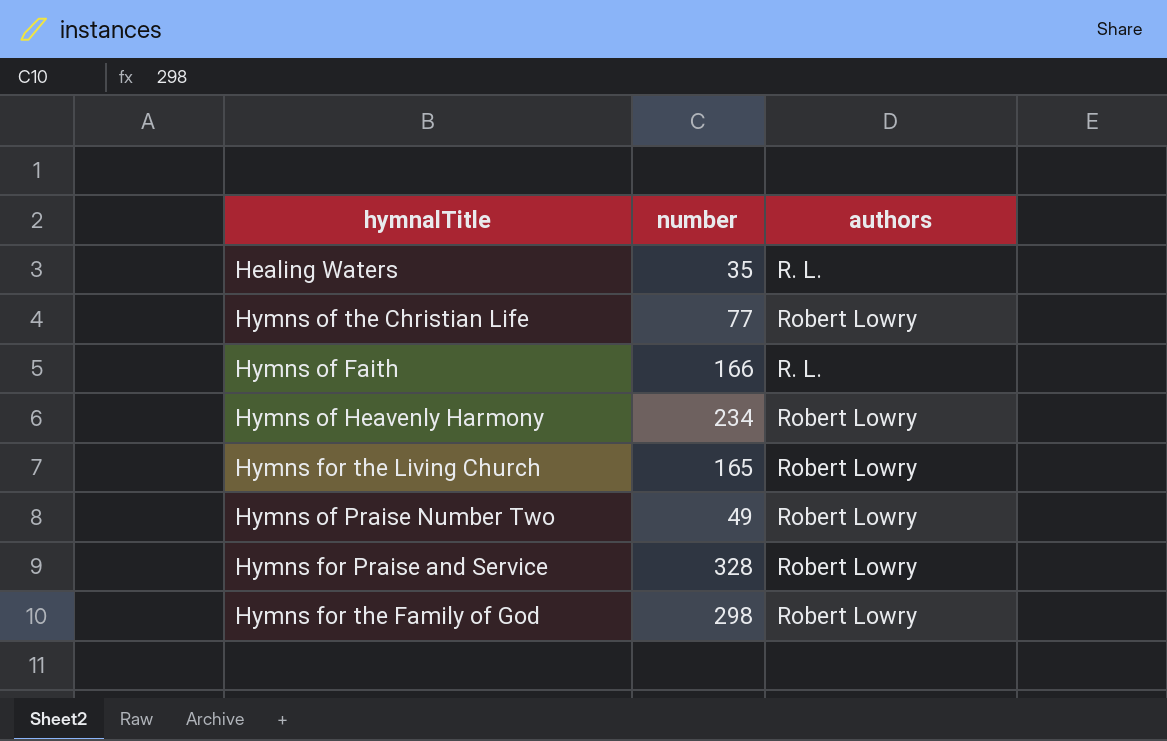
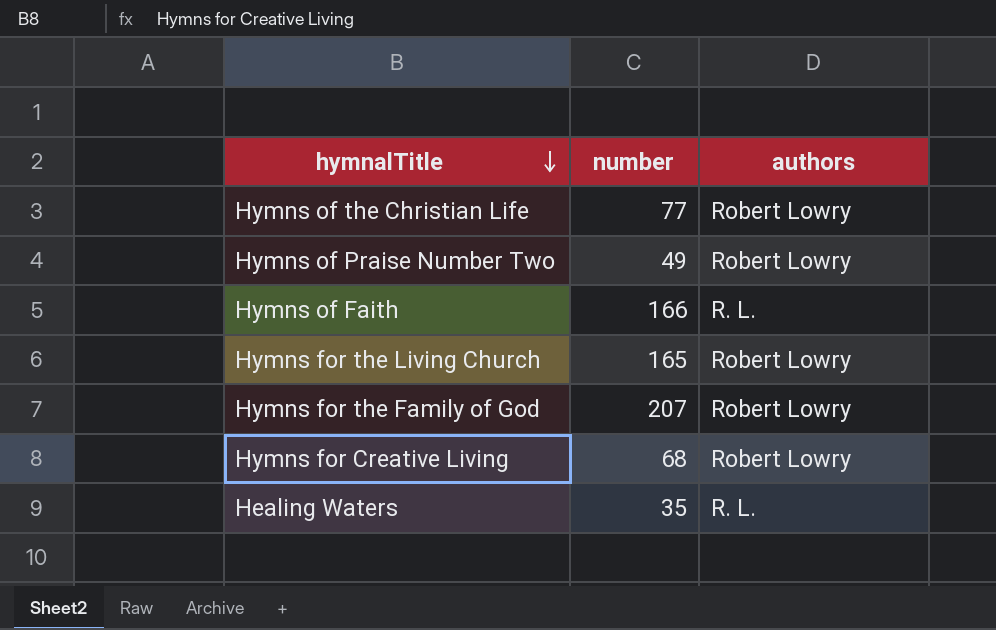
row order: none -> hymnalTitle descending
row Hymns of Heavenly Harmony: 234 | Robert Lowry -> none
row Hymns for Praise and Service: 328 | Robert Lowry -> none
Hymns for the Family of God | number: 298 -> 207
row Hymns for Creative Living: none -> 68 | Robert Lowry

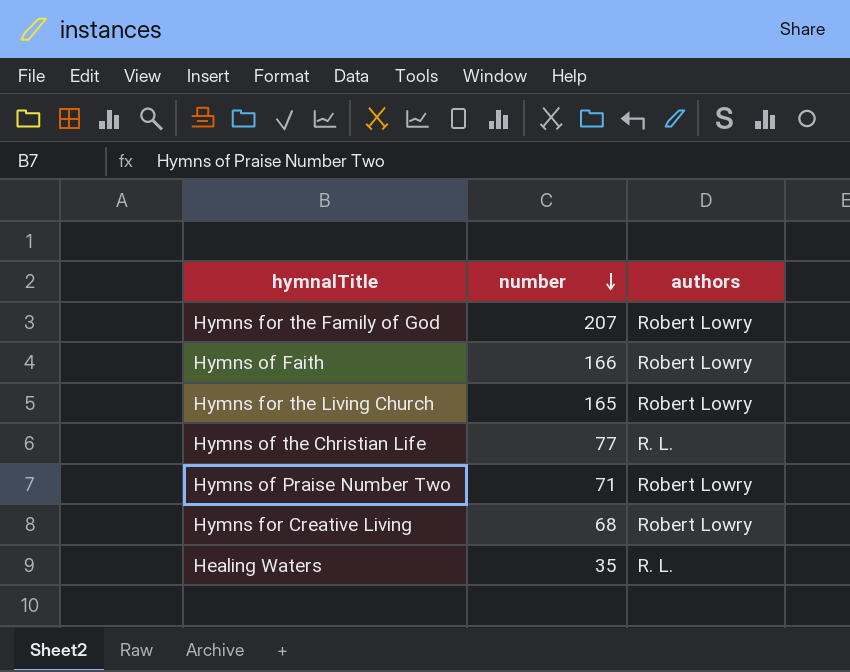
row order: hymnalTitle descending -> number descending
Hymns of Faith | authors: R. L. -> Robert Lowry
Hymns of the Christian Life | authors: Robert Lowry -> R. L.
Hymns of Praise Number Two | number: 49 -> 71

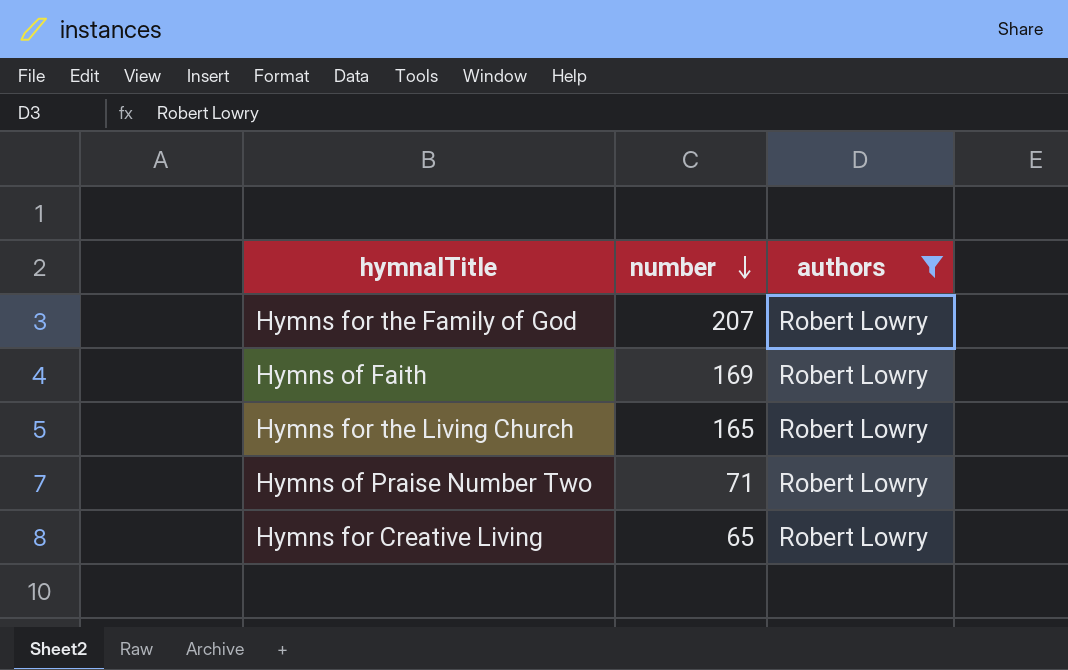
filter: none -> authors = Robert Lowry
Hymns of Faith | number: 166 -> 169
Hymns for Creative Living | number: 68 -> 65

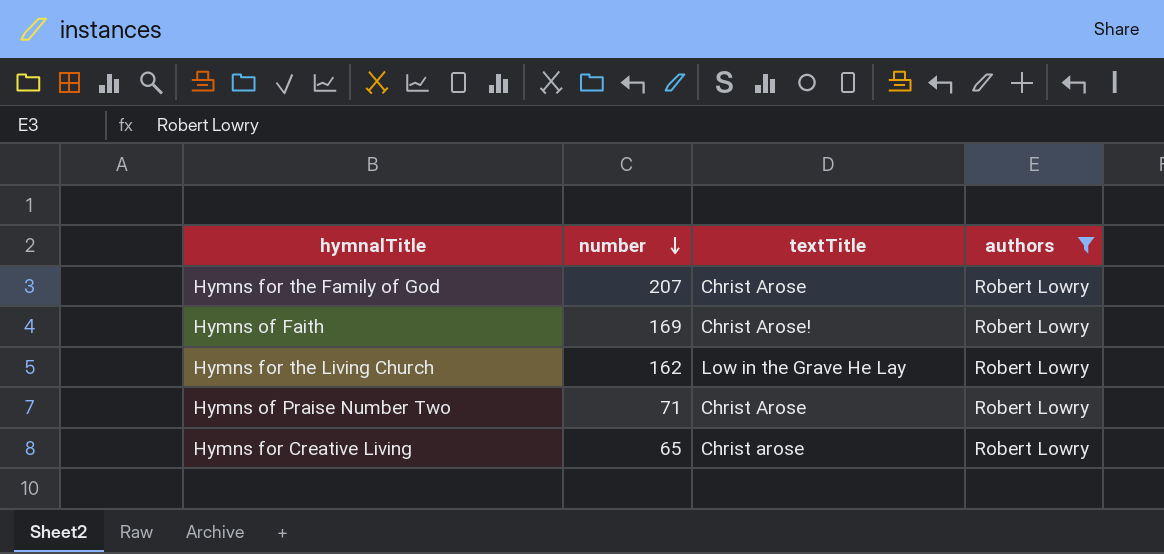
column textTitle | position: none -> 3
Hymns for the Living Church | number: 165 -> 162

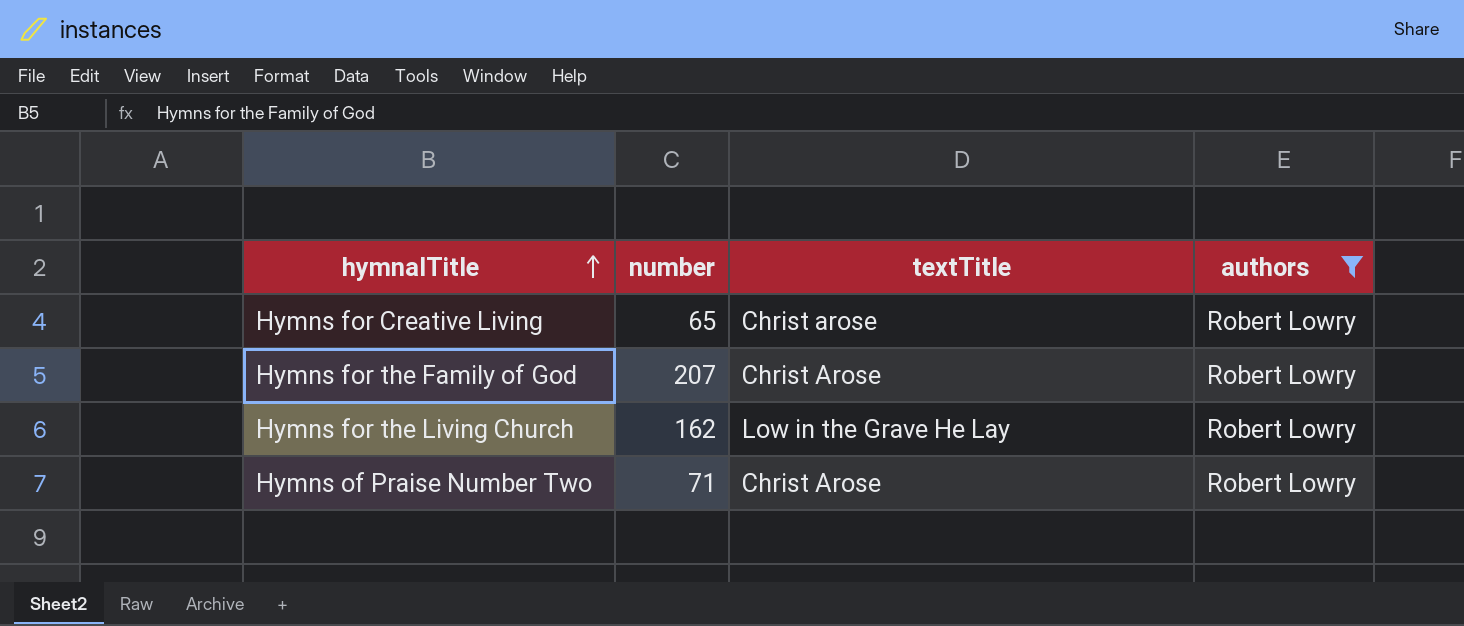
row order: number descending -> hymnalTitle ascending
row Hymns of Faith: 169 | Christ Arose! | Robert Lowry -> none

